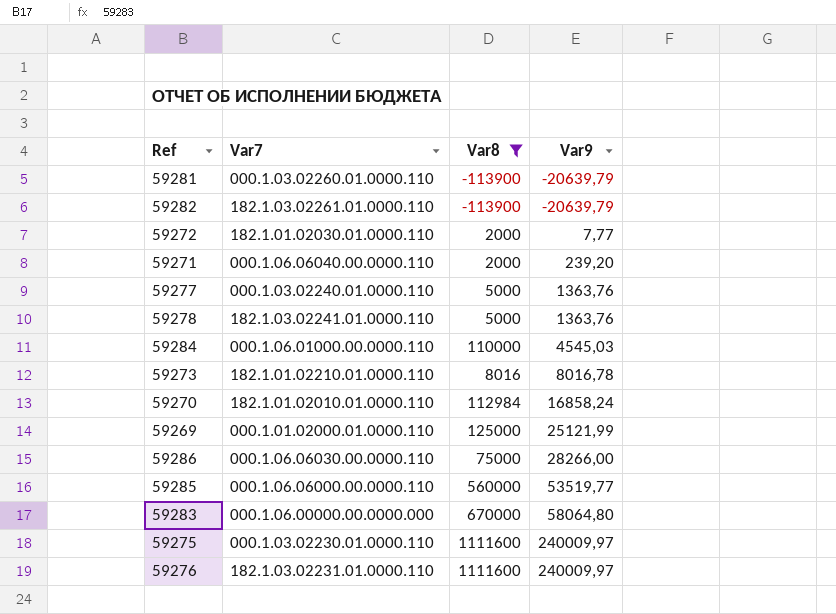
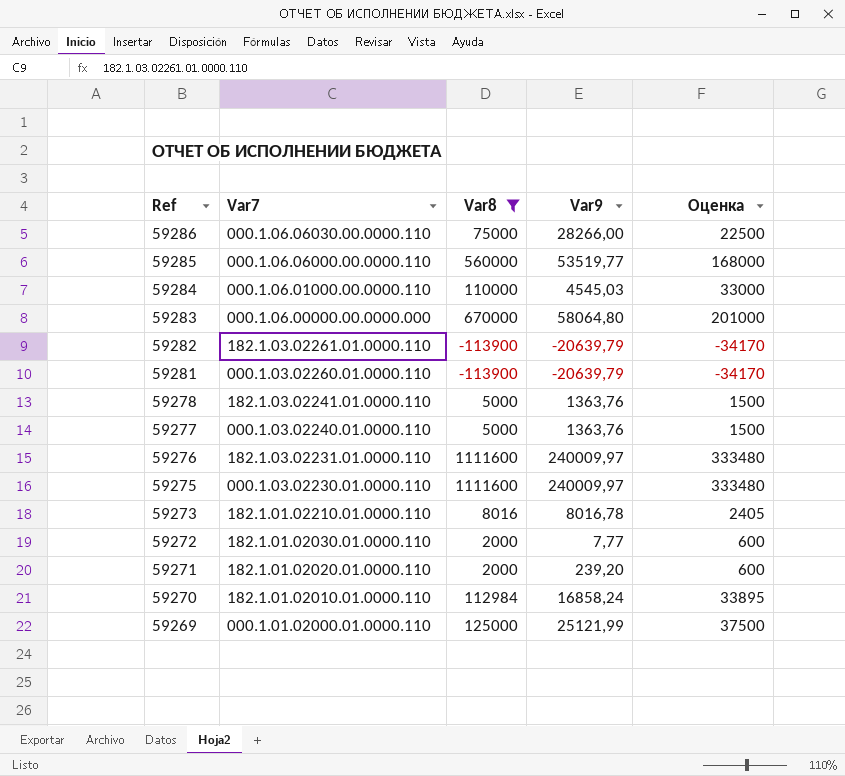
row order: Var9 ascending -> Ref descending
column Оценка | formula: none -> [Var8] * 0,3
59271 | Var7: 000.1.06.06040.00.0000.110 -> 182.1.01.02020.01.0000.110

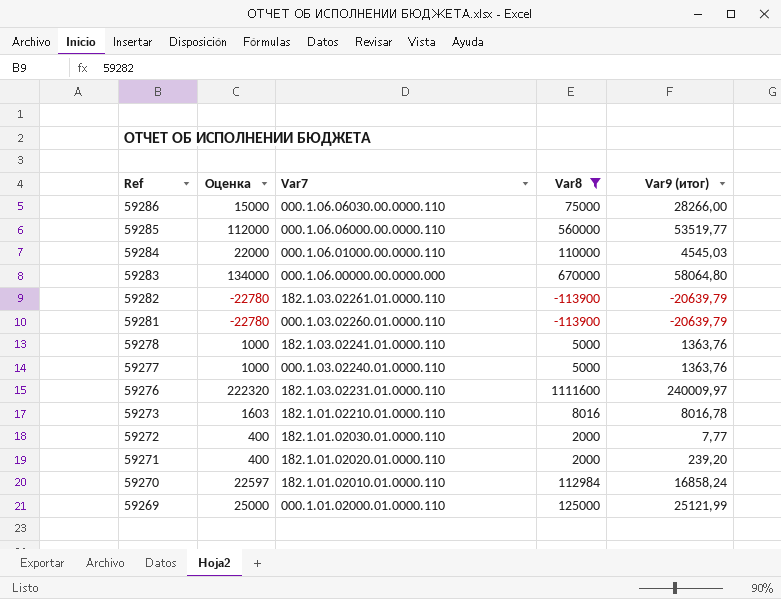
column Оценка | formula: [Var8] * 0,3 -> [Var8] * 0,2
column Оценка | position: 5 -> 2
column name: Var9 -> Var9 (итог)
row 59275: 000.1.03.02230.01.0000.110 | 1111600 | 240009,97 | 333480 -> none

